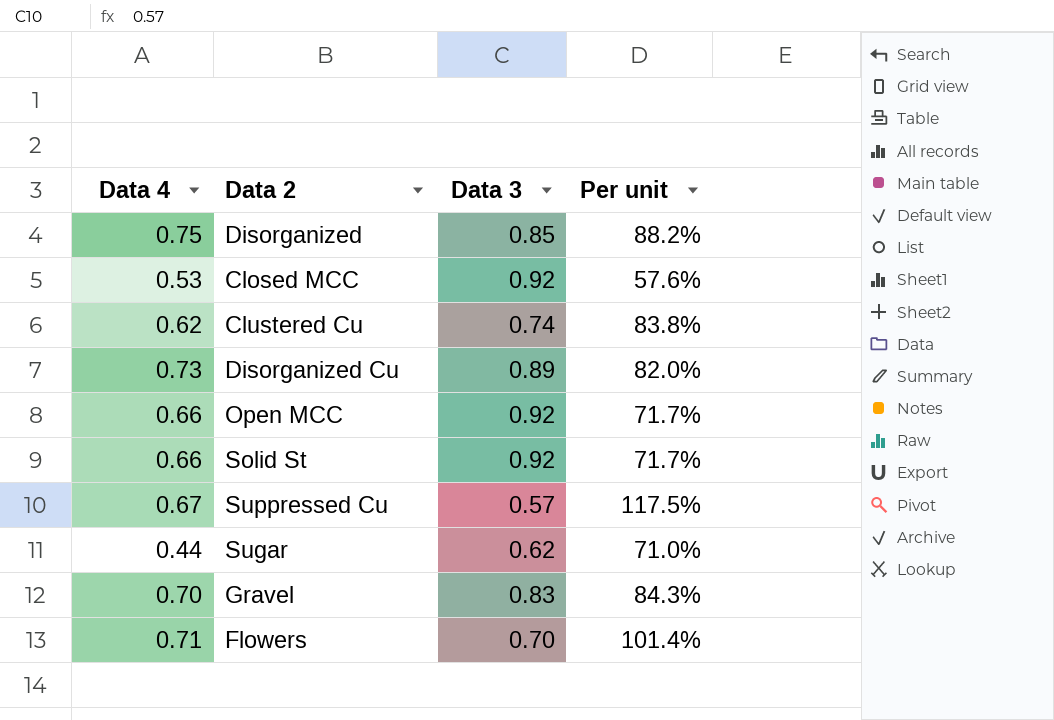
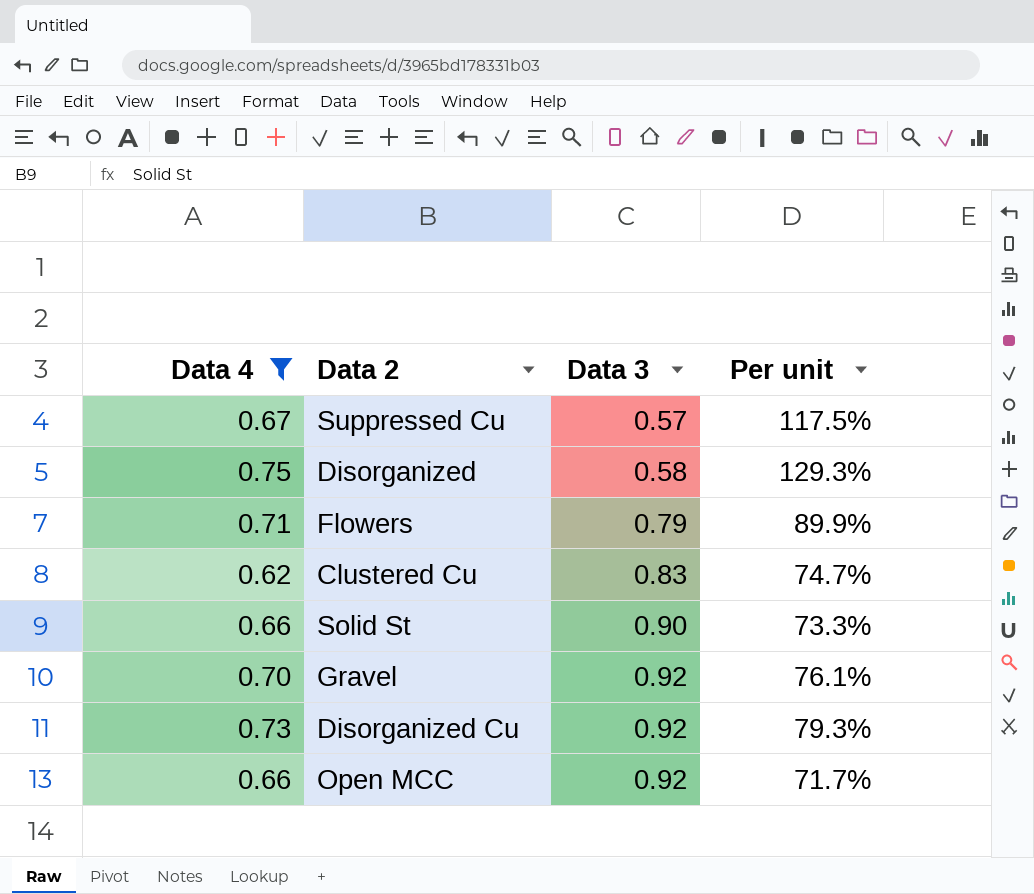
filter: none -> Data 4 >= 0.62
row order: none -> Data 3 ascending
Disorganized | Data 3: 0.85 -> 0.58
Disorganized | Per unit: 88.2% -> 129.3%
Flowers | Data 3: 0.70 -> 0.79
Flowers | Per unit: 101.4% -> 89.9%
Clustered Cu | Data 3: 0.74 -> 0.83
Clustered Cu | Per unit: 83.8% -> 74.7%
Solid St | Data 3: 0.92 -> 0.90
Solid St | Per unit: 71.7% -> 73.3%
Gravel | Data 3: 0.83 -> 0.92
Gravel | Per unit: 84.3% -> 76.1%
Disorganized Cu | Data 3: 0.89 -> 0.92
Disorganized Cu | Per unit: 82.0% -> 79.3%

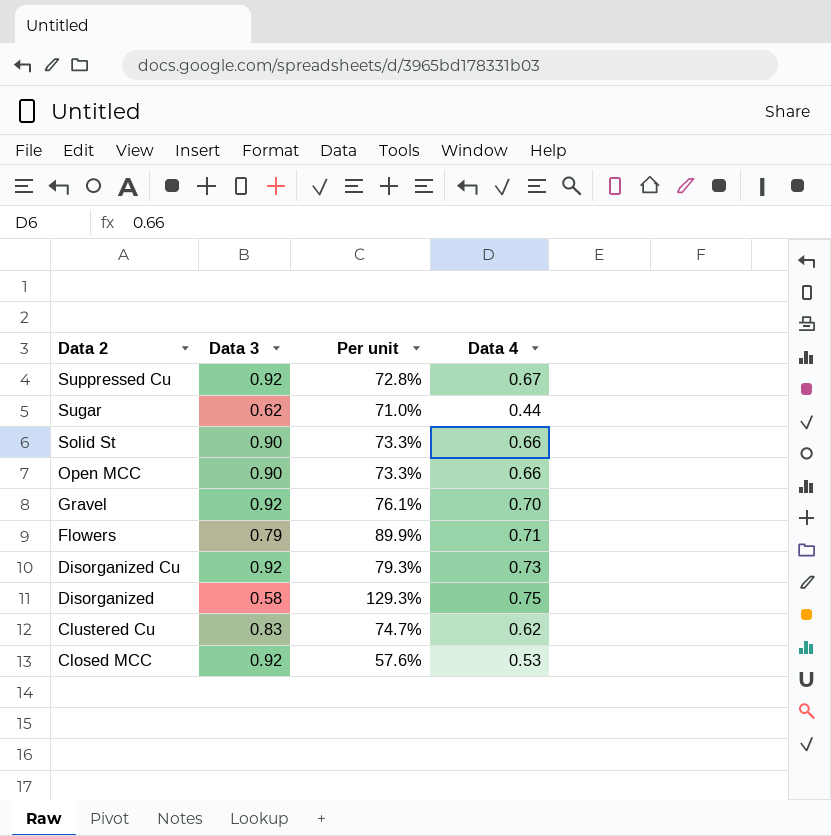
filter: Data 4 >= 0.62 -> none
row order: Data 3 ascending -> Data 2 descending
column Data 4 | position: 1 -> 4
Suppressed Cu | Data 3: 0.57 -> 0.92
Suppressed Cu | Per unit: 117.5% -> 72.8%
Open MCC | Data 3: 0.92 -> 0.90
Open MCC | Per unit: 71.7% -> 73.3%

